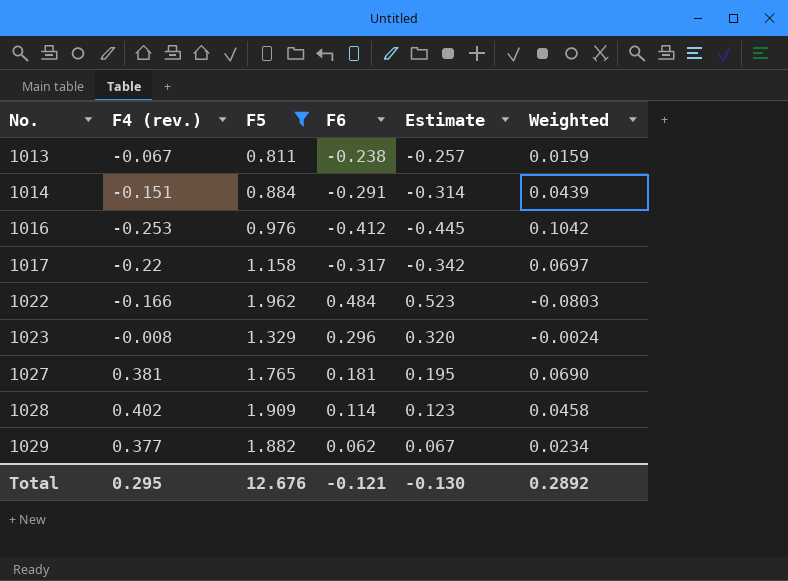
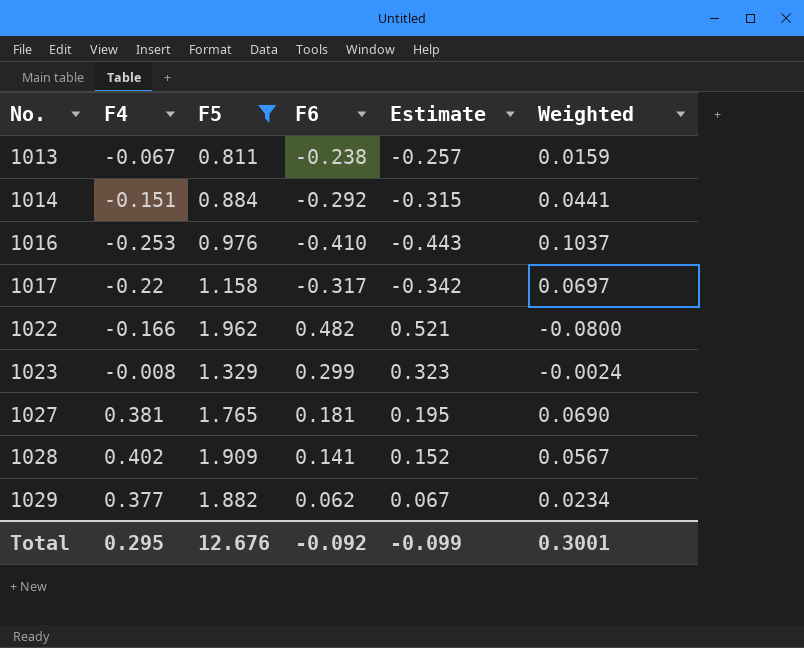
column name: F4 (rev.) -> F4
1014 | F6: -0.291 -> -0.292
1014 | Estimate: -0.314 -> -0.315
1014 | Weighted: 0.0439 -> 0.0441
1016 | F6: -0.412 -> -0.410
1016 | Estimate: -0.445 -> -0.443
1016 | Weighted: 0.1042 -> 0.1037
1022 | F6: 0.484 -> 0.482
1022 | Estimate: 0.523 -> 0.521
1022 | Weighted: -0.0803 -> -0.0800
1023 | F6: 0.296 -> 0.299
1023 | Estimate: 0.320 -> 0.323
1028 | F6: 0.114 -> 0.141
1028 | Estimate: 0.123 -> 0.152
1028 | Weighted: 0.0458 -> 0.0567
Total | F6: -0.121 -> -0.092
Total | Estimate: -0.130 -> -0.099
Total | Weighted: 0.2892 -> 0.3001

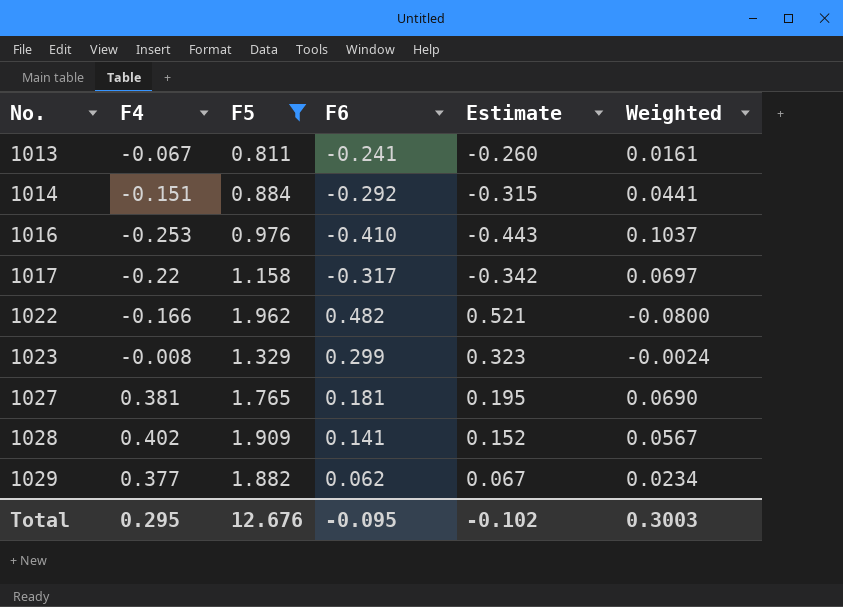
1013 | F6: -0.238 -> -0.241
1013 | Estimate: -0.257 -> -0.260
1013 | Weighted: 0.0159 -> 0.0161
Total | F6: -0.092 -> -0.095
Total | Estimate: -0.099 -> -0.102
Total | Weighted: 0.3001 -> 0.3003

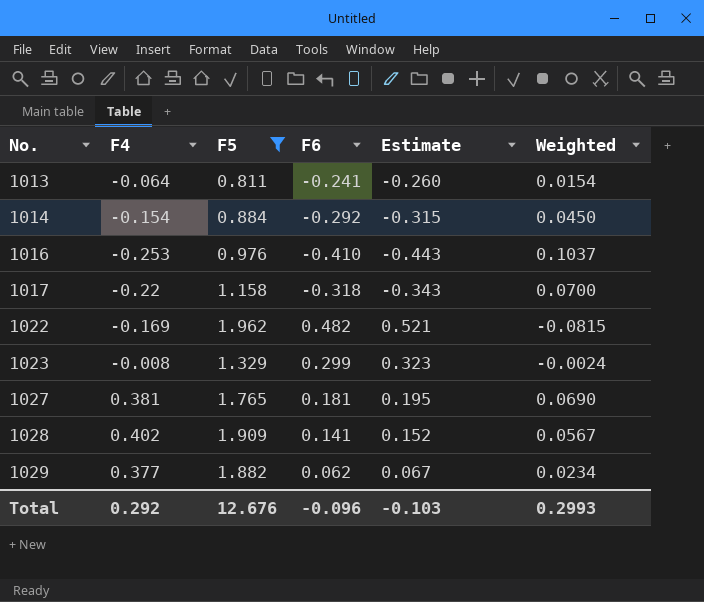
1013 | F4: -0.067 -> -0.064
1013 | Weighted: 0.0161 -> 0.0154
1014 | F4: -0.151 -> -0.154
1014 | Weighted: 0.0441 -> 0.0450
1017 | F6: -0.317 -> -0.318
1017 | Estimate: -0.342 -> -0.343
1017 | Weighted: 0.0697 -> 0.0700
1022 | F4: -0.166 -> -0.169
1022 | Weighted: -0.0800 -> -0.0815
Total | F4: 0.295 -> 0.292
Total | F6: -0.095 -> -0.096
Total | Estimate: -0.102 -> -0.103
Total | Weighted: 0.3003 -> 0.2993

